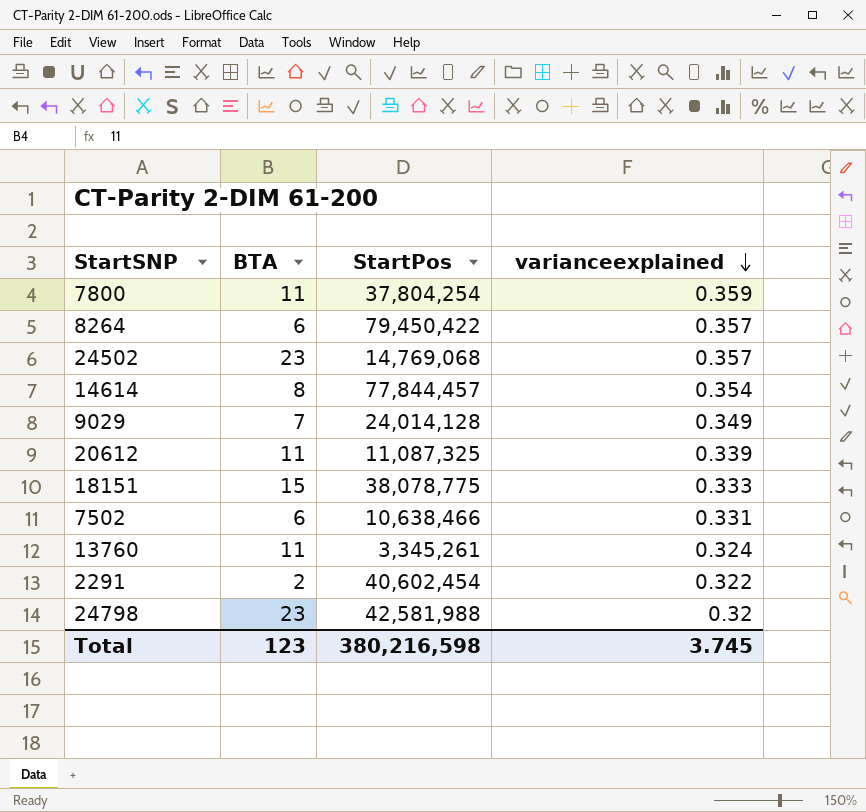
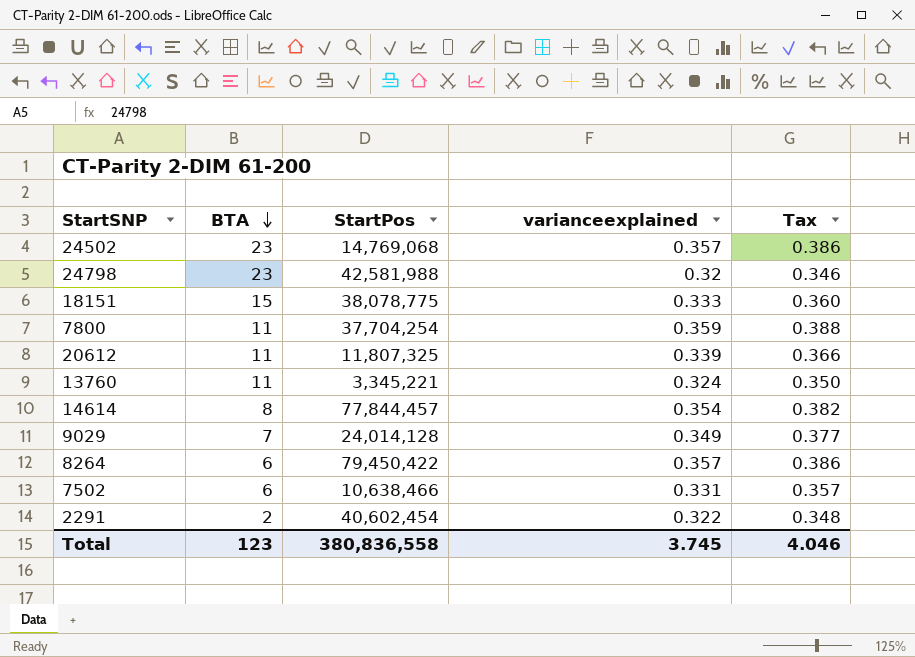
row order: varianceexplained descending -> BTA descending
column Tax | formula: none -> [varianceexplained] * 1.08
7800 | StartPos: 37,804,254 -> 37,704,254
20612 | StartPos: 11,087,325 -> 11,807,325
13760 | StartPos: 3,345,261 -> 3,345,221
Total | StartPos: 380,216,598 -> 380,836,558

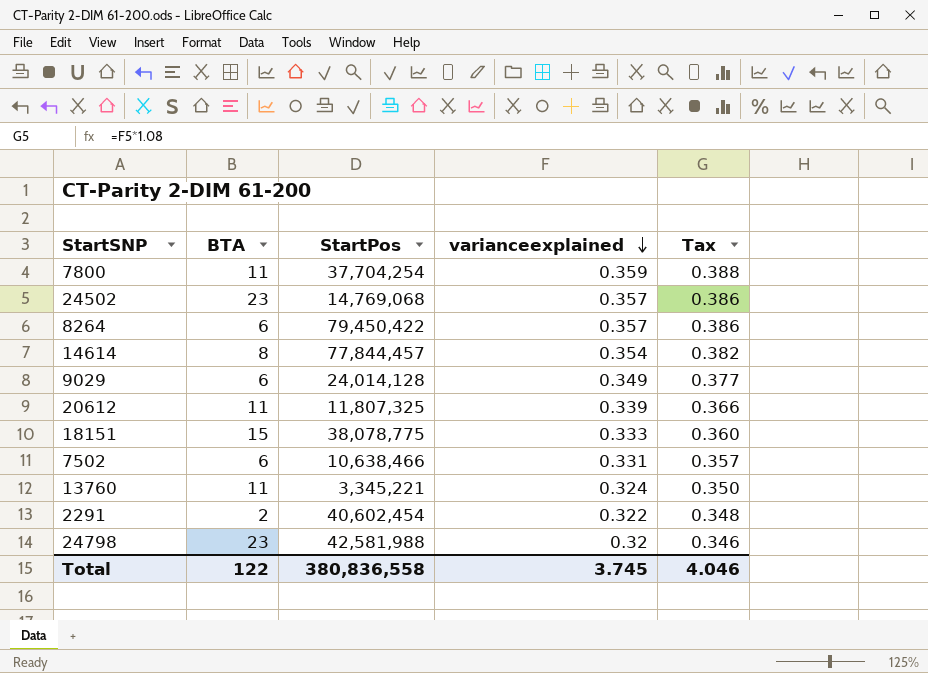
row order: BTA descending -> varianceexplained descending
9029 | BTA: 7 -> 6
Total | BTA: 123 -> 122

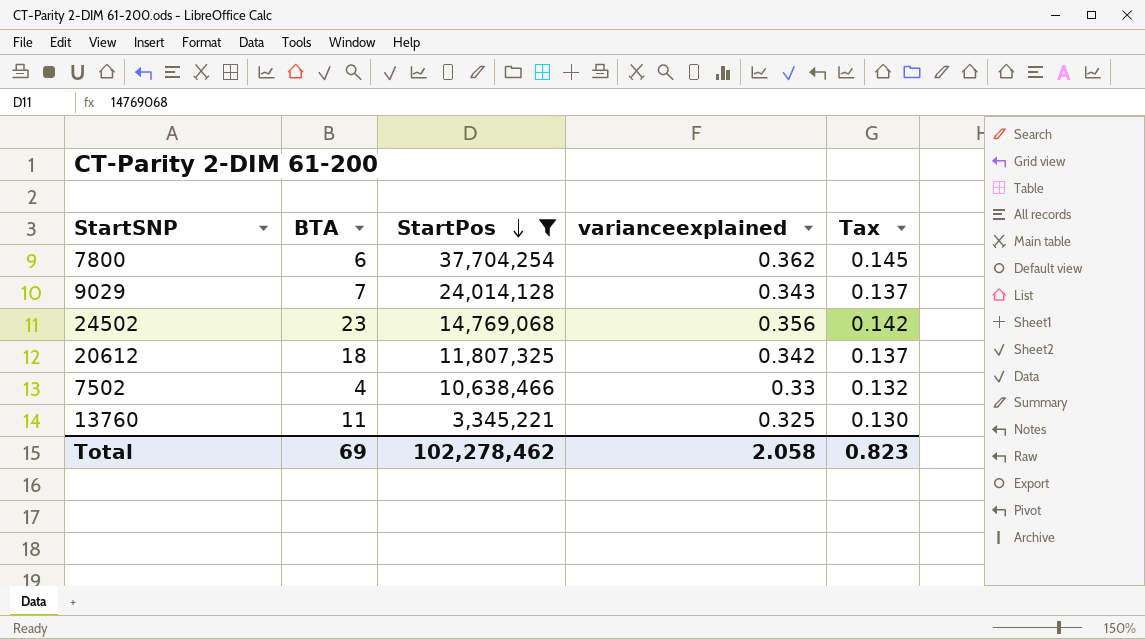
filter: none -> StartPos <= 37,704,254
row order: varianceexplained descending -> StartPos descending
column Tax | formula: [varianceexplained] * 1.08 -> [varianceexplained] * 0.4
7800 | BTA: 11 -> 6
7800 | varianceexplained: 0.359 -> 0.362
9029 | BTA: 6 -> 7
9029 | varianceexplained: 0.349 -> 0.343
24502 | varianceexplained: 0.357 -> 0.356
20612 | BTA: 11 -> 18
20612 | varianceexplained: 0.339 -> 0.342
7502 | BTA: 6 -> 4
7502 | varianceexplained: 0.331 -> 0.33
13760 | varianceexplained: 0.324 -> 0.325
Total | BTA: 122 -> 69
Total | StartPos: 380,836,558 -> 102,278,462
Total | varianceexplained: 3.745 -> 2.058
Total | Tax: 4.046 -> 0.823

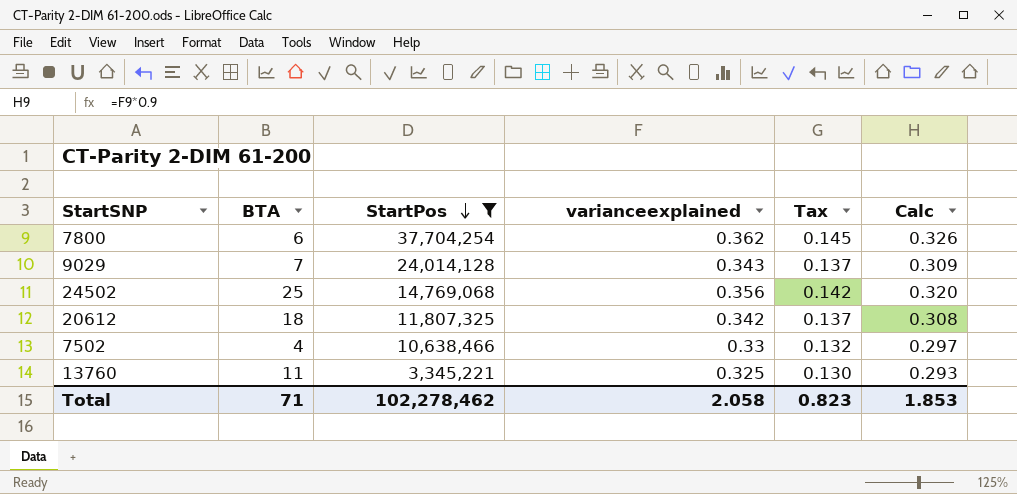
column Calc | formula: none -> [varianceexplained] * 0.9
24502 | BTA: 23 -> 25
Total | BTA: 69 -> 71

